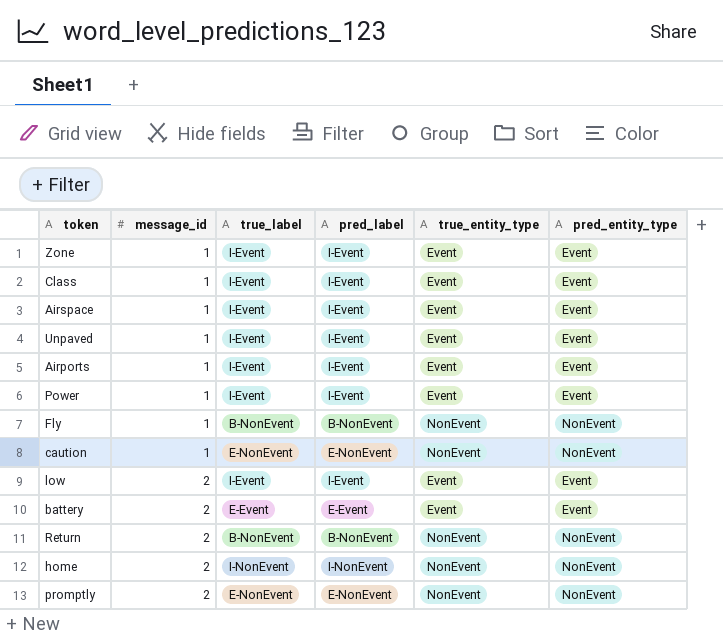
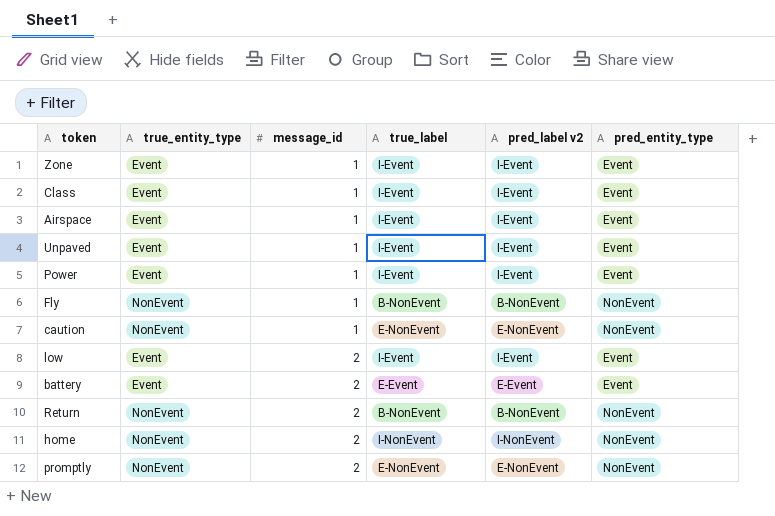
column true_entity_type | position: 5 -> 2
column name: pred_label -> pred_label v2
row Airports: 1 | I-Event | I-Event | Event | Event -> none

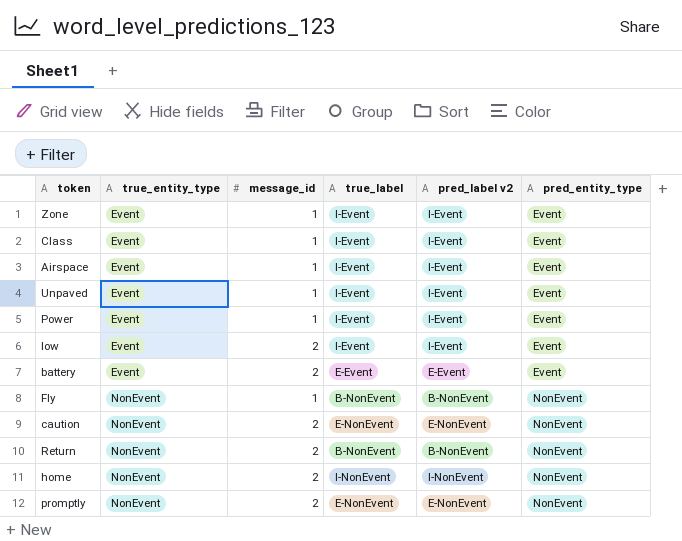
row order: message_id ascending -> true_entity_type ascending
caution | message_id: 1 -> 2

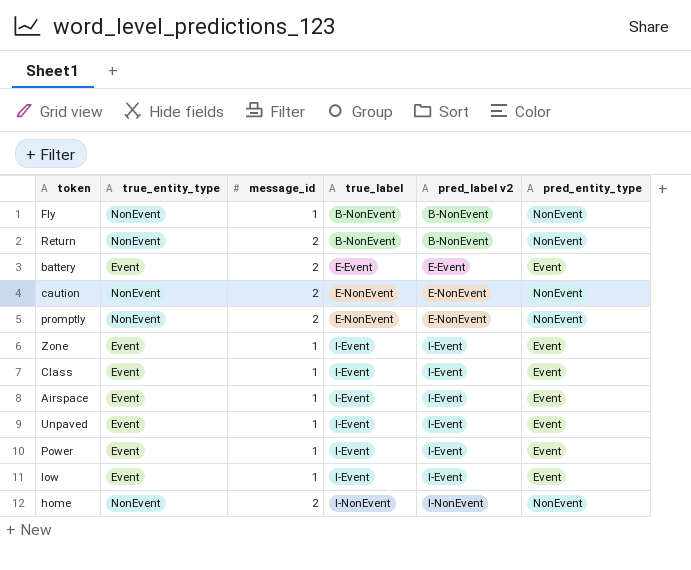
row order: true_entity_type ascending -> true_label ascending
low | message_id: 2 -> 1

